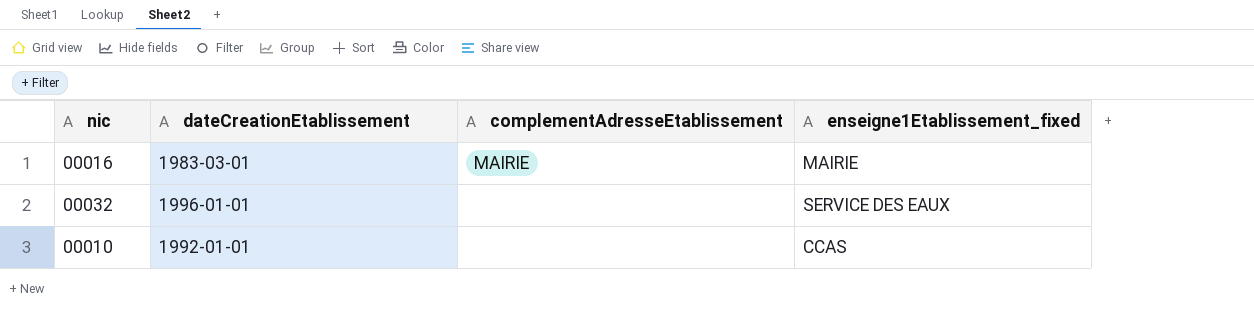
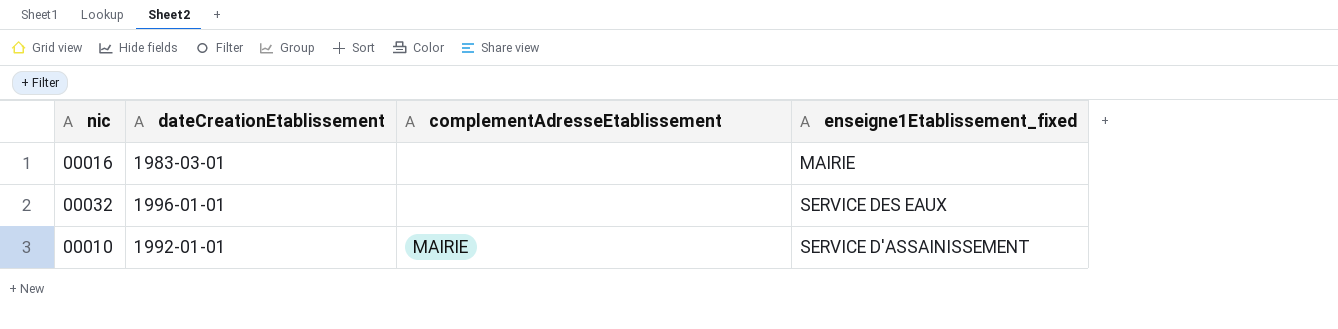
00016 | complementAdresseEtablissement: MAIRIE -> none
00010 | complementAdresseEtablissement: none -> MAIRIE
00010 | enseigne1Etablissement_fixed: CCAS -> SERVICE D'ASSAINISSEMENT

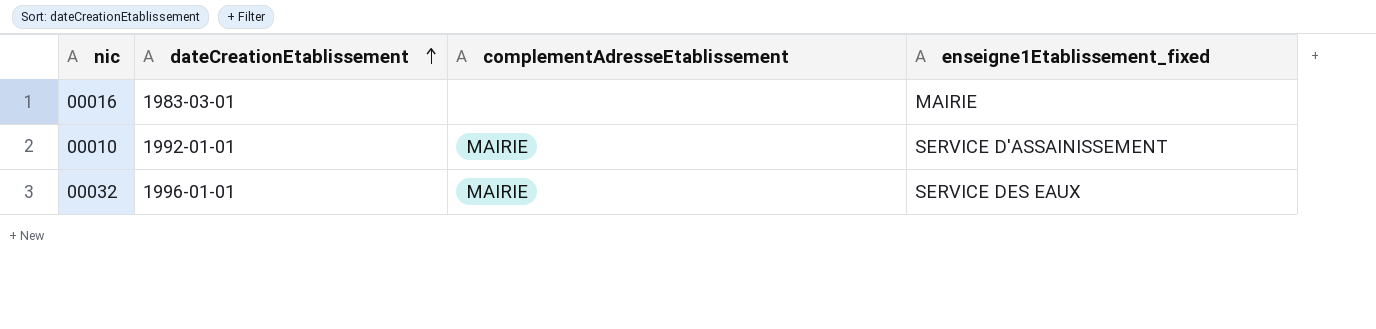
row order: none -> dateCreationEtablissement ascending
00032 | complementAdresseEtablissement: none -> MAIRIE

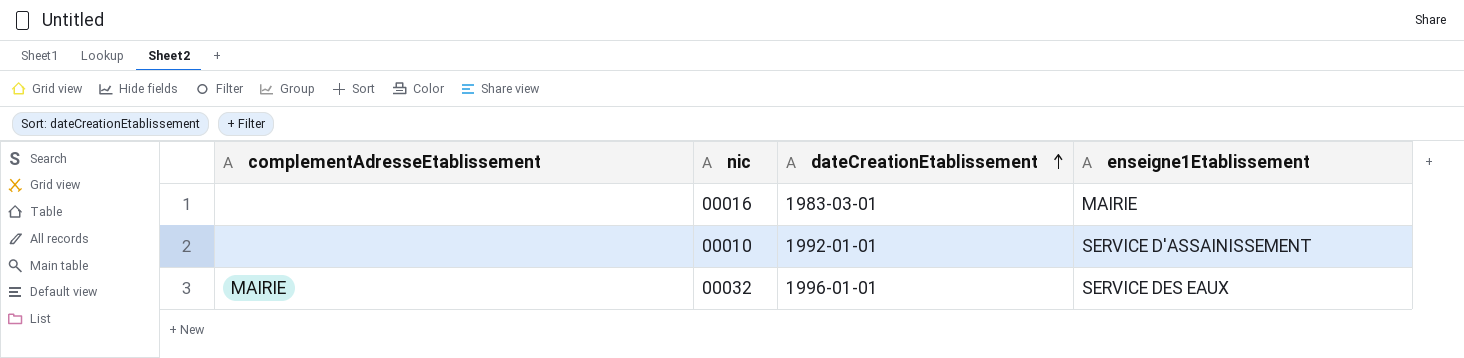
column complementAdresseEtablissement | position: 3 -> 1
column name: enseigne1Etablissement_fixed -> enseigne1Etablissement
00010 | complementAdresseEtablissement: MAIRIE -> none

